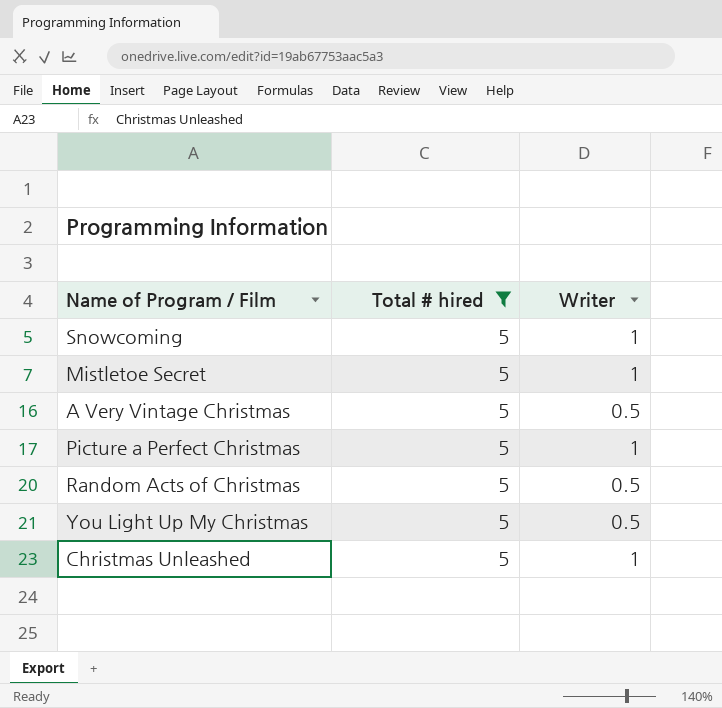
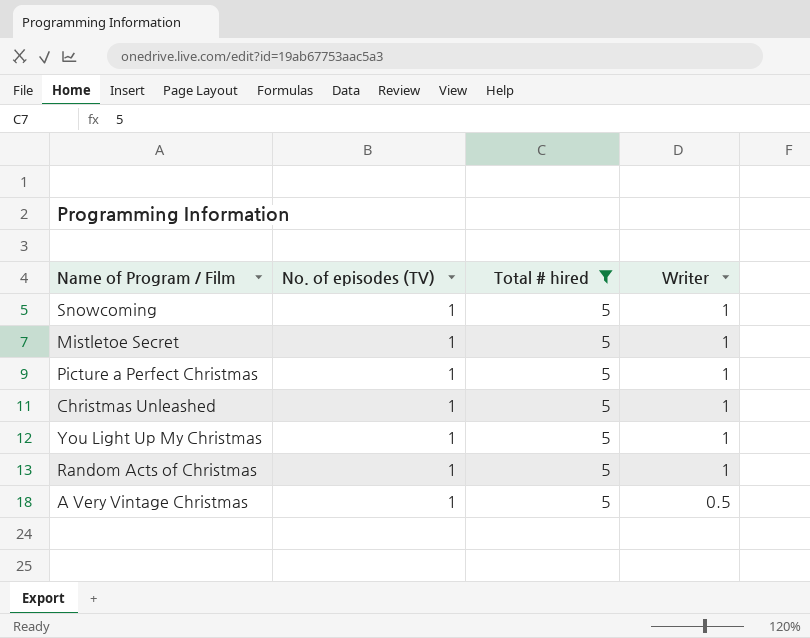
row order: none -> Writer descending
column No. of episodes (TV) | position: none -> 2
You Light Up My Christmas | Writer: 0.5 -> 1
Random Acts of Christmas | Writer: 0.5 -> 1

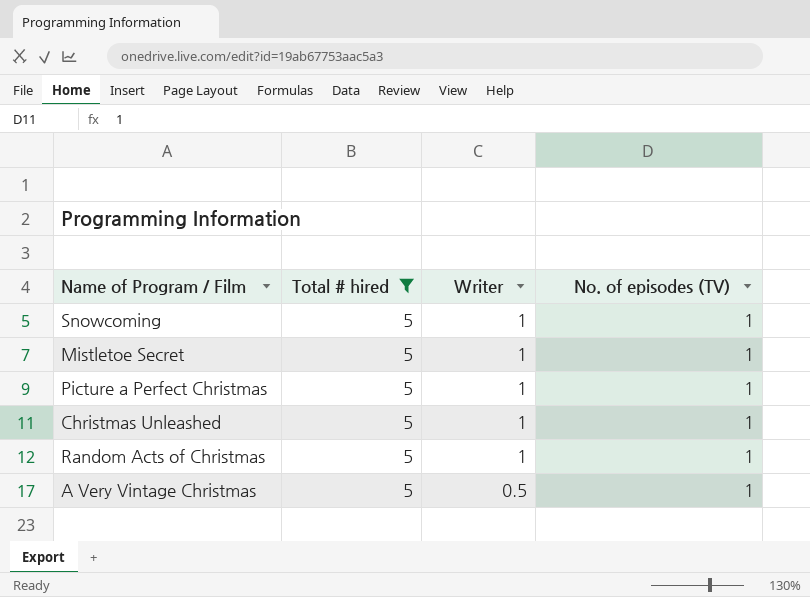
column No. of episodes (TV) | position: 2 -> 4
row You Light Up My Christmas: 1 | 5 | 1 -> none

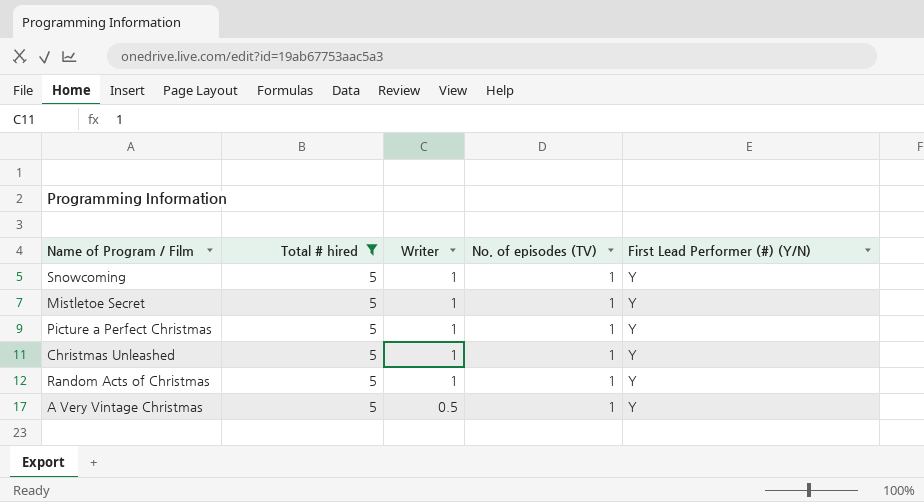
column First Lead Performer (#) (Y/N) | position: none -> 5

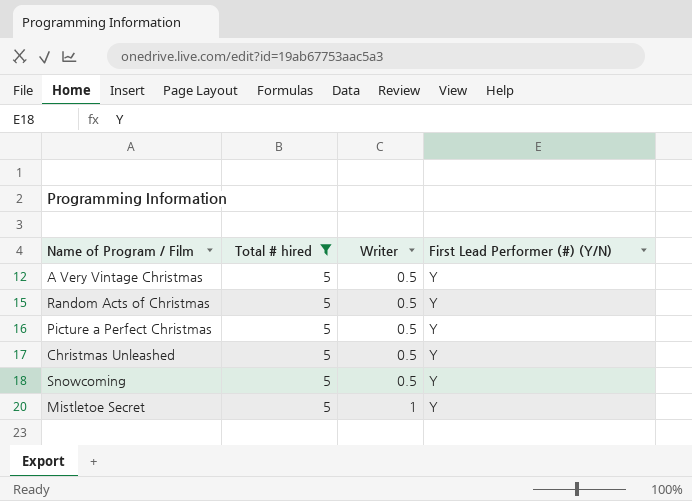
row order: Writer descending -> Writer ascending
column No. of episodes (TV) | position: 4 -> none
Random Acts of Christmas | Writer: 1 -> 0.5
Picture a Perfect Christmas | Writer: 1 -> 0.5
Christmas Unleashed | Writer: 1 -> 0.5
Snowcoming | Writer: 1 -> 0.5

